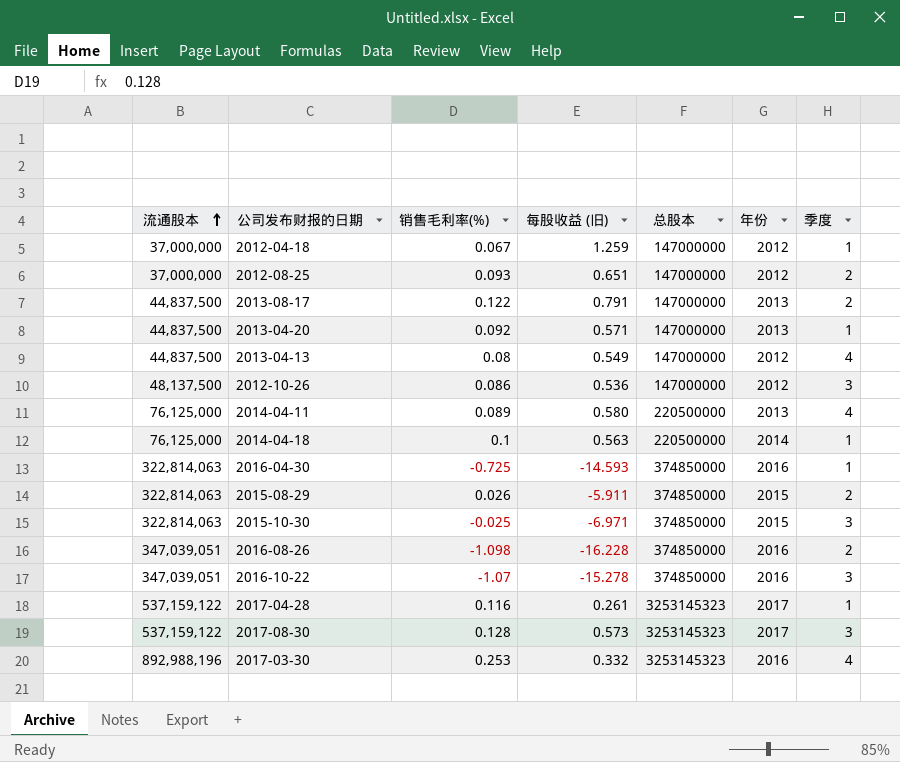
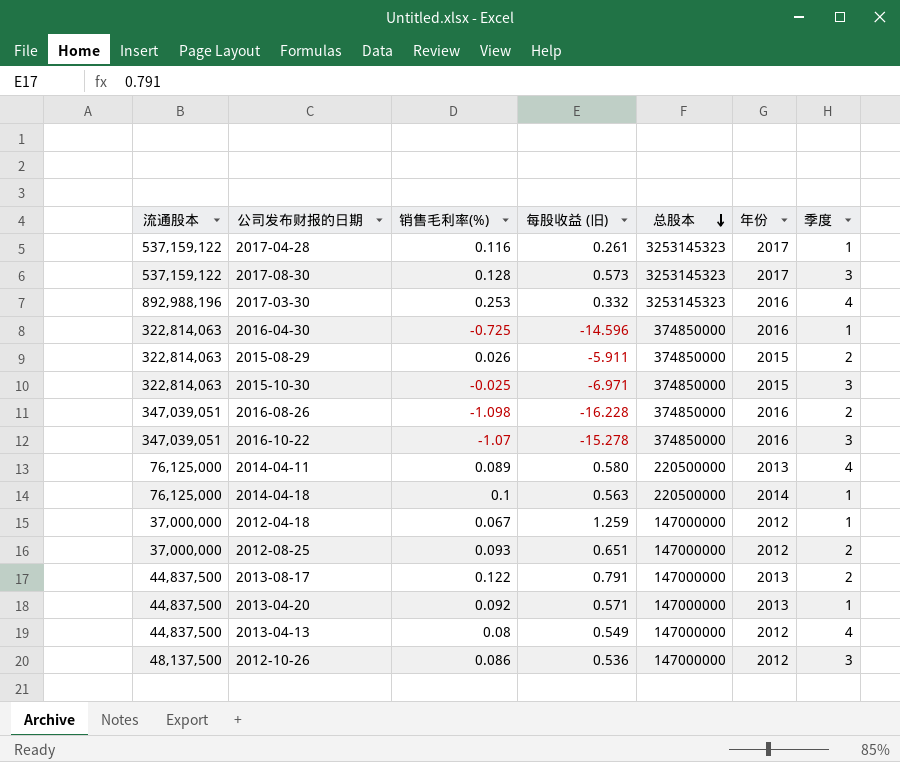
row order: 流通股本 ascending -> 总股本 descending
2016-04-30 | 每股收益 (旧): -14.593 -> -14.596

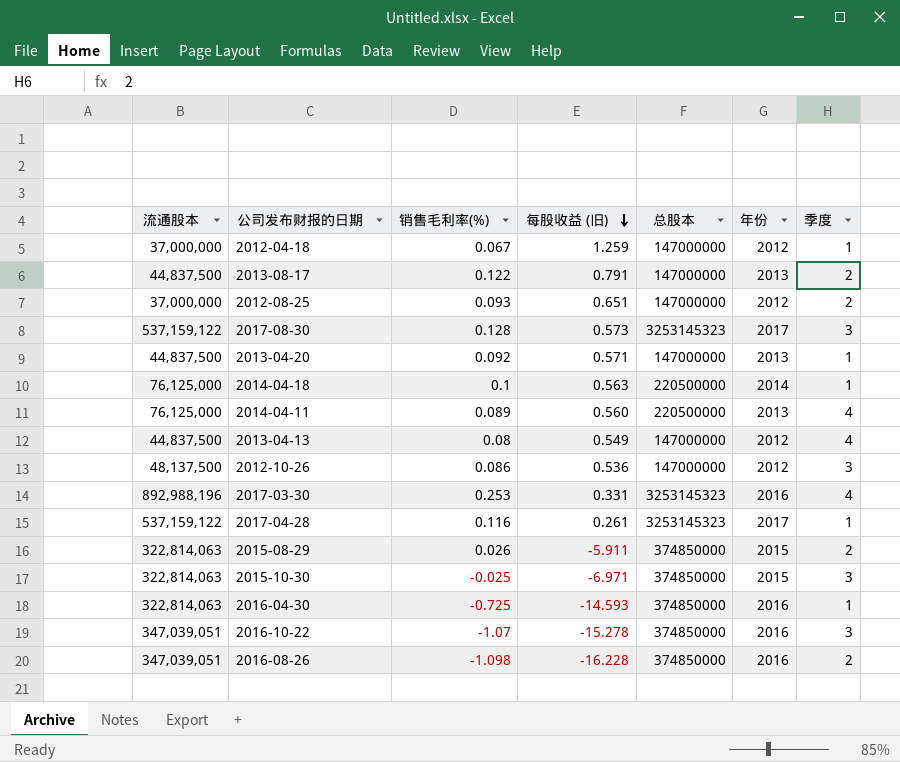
row order: 总股本 descending -> 每股收益 (旧) descending
2014-04-11 | 每股收益 (旧): 0.580 -> 0.560
2017-03-30 | 每股收益 (旧): 0.332 -> 0.331
2016-04-30 | 每股收益 (旧): -14.596 -> -14.593

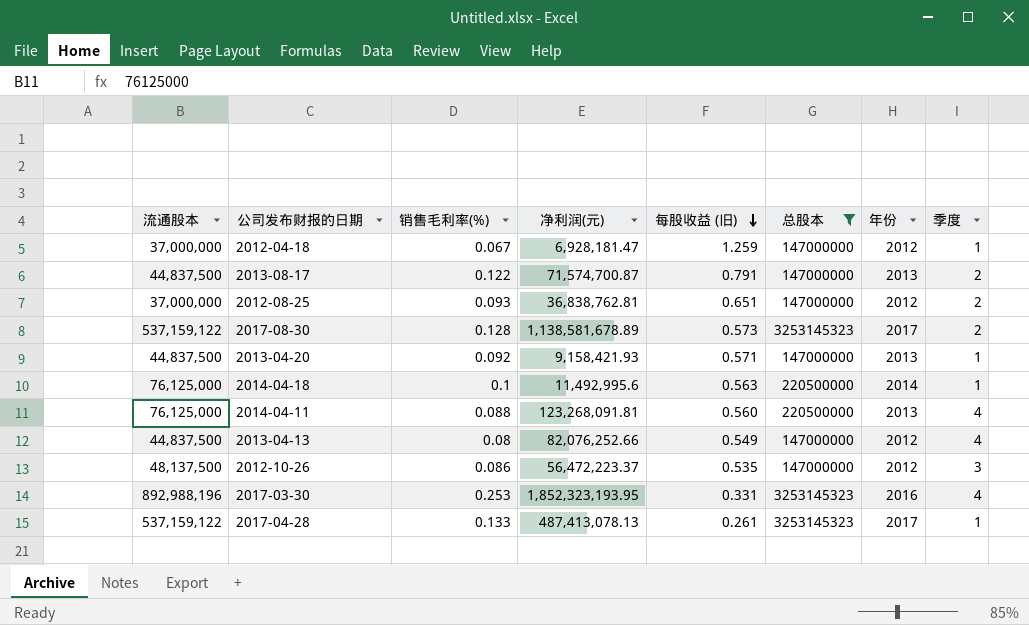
filter: none -> 总股本 != 374850000
column 净利润(元) | position: none -> 4
2017-08-30 | 季度: 3 -> 2
2014-04-11 | 销售毛利率(%): 0.089 -> 0.088
2012-10-26 | 每股收益 (旧): 0.536 -> 0.535
2017-04-28 | 销售毛利率(%): 0.116 -> 0.133

